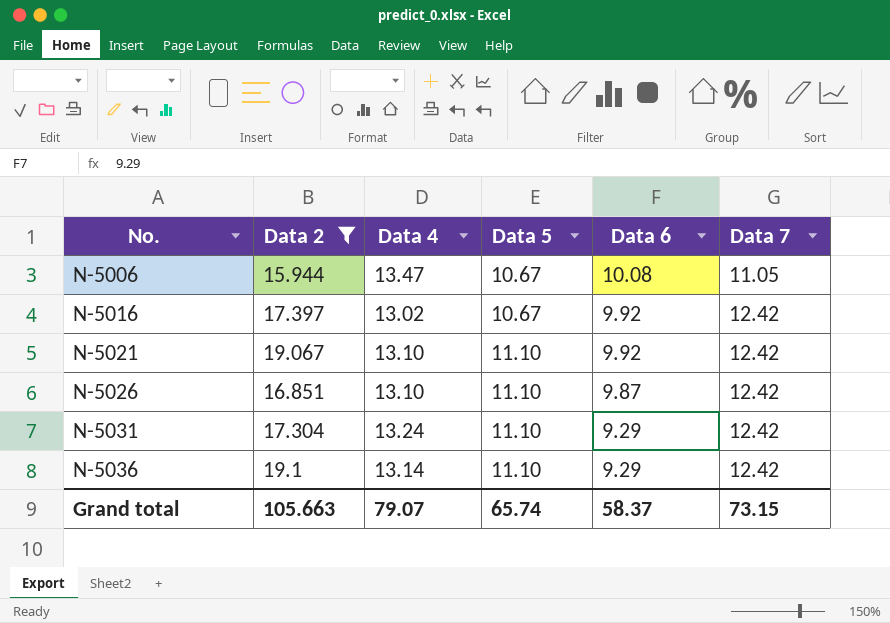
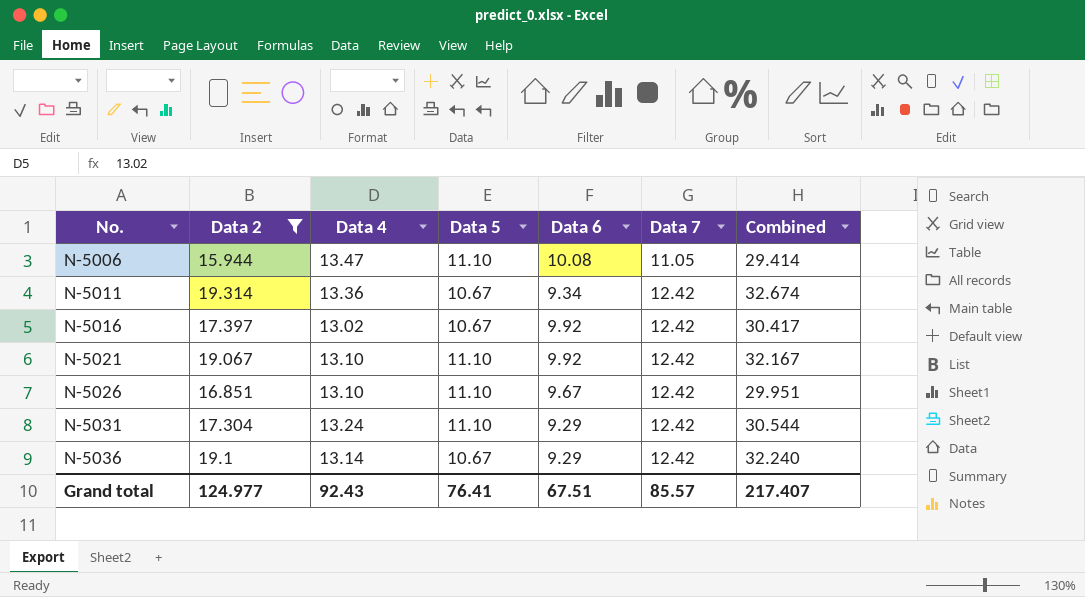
column Combined | formula: none -> [Data 2] + [Data 4]
N-5006 | Data 5: 10.67 -> 11.10
row N-5011: none -> 19.314 | 13.36 | 10.67 | 9.34 | 12.42 | 32.674
N-5026 | Data 6: 9.87 -> 9.67
N-5036 | Data 5: 11.10 -> 10.67
Grand total | Data 2: 105.663 -> 124.977
Grand total | Data 4: 79.07 -> 92.43
Grand total | Data 5: 65.74 -> 76.41
Grand total | Data 6: 58.37 -> 67.51
Grand total | Data 7: 73.15 -> 85.57

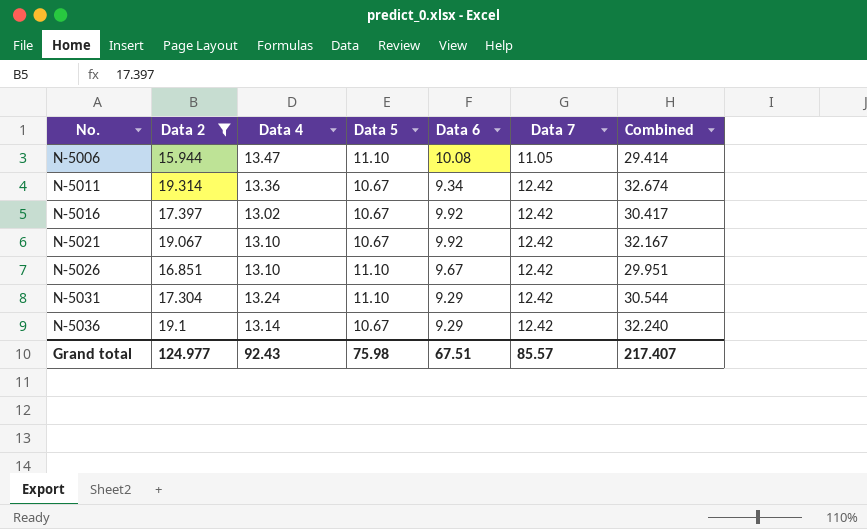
N-5021 | Data 5: 11.10 -> 10.67
Grand total | Data 5: 76.41 -> 75.98

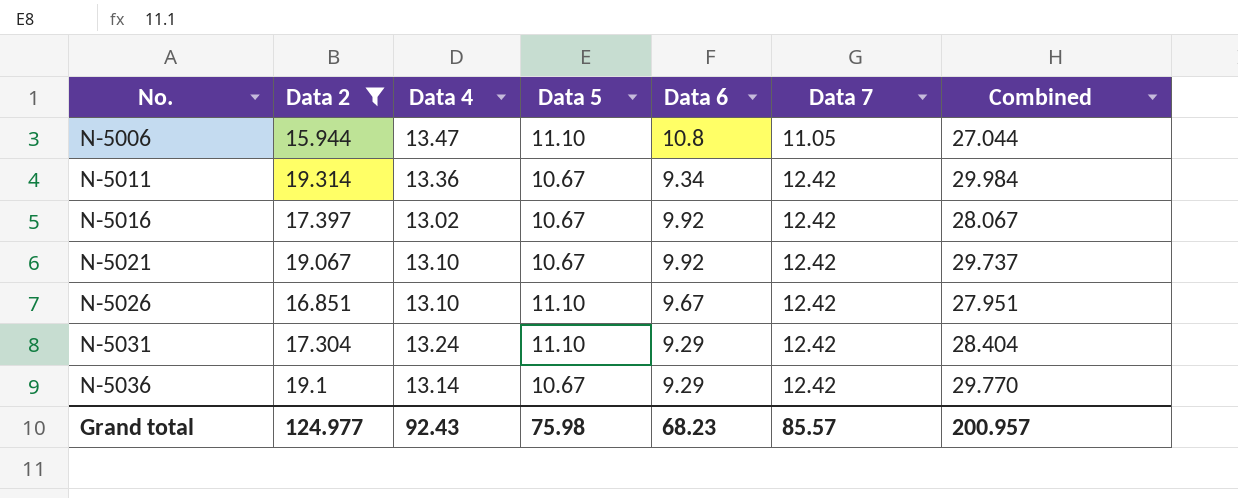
column Combined | formula: [Data 2] + [Data 4] -> [Data 2] + [Data 5]
N-5006 | Data 6: 10.08 -> 10.8
Grand total | Data 6: 67.51 -> 68.23
Grand total | Combined: 217.407 -> 200.957

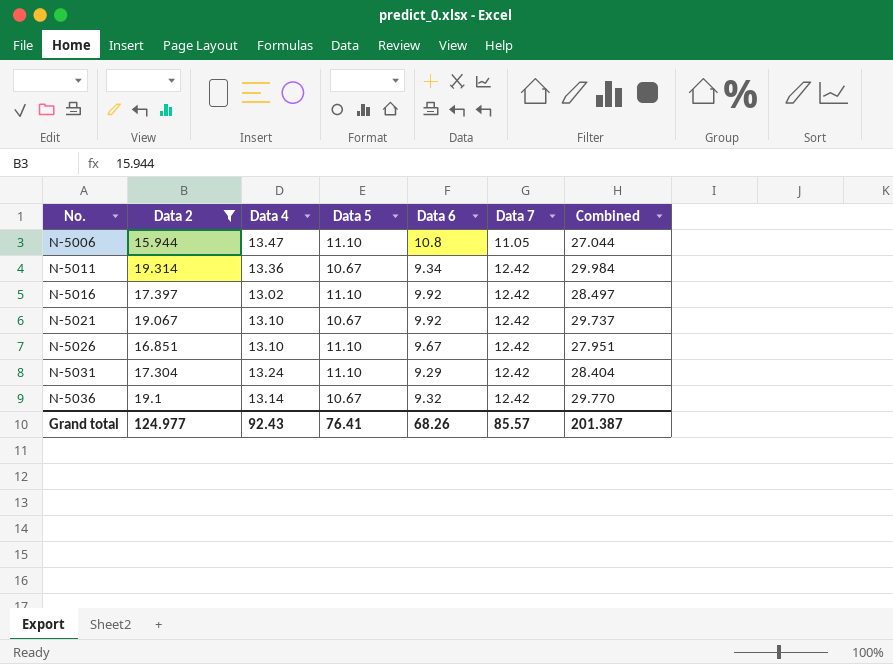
N-5016 | Data 5: 10.67 -> 11.10
N-5016 | Combined: 28.067 -> 28.497
N-5036 | Data 6: 9.29 -> 9.32
Grand total | Data 5: 75.98 -> 76.41
Grand total | Data 6: 68.23 -> 68.26
Grand total | Combined: 200.957 -> 201.387

